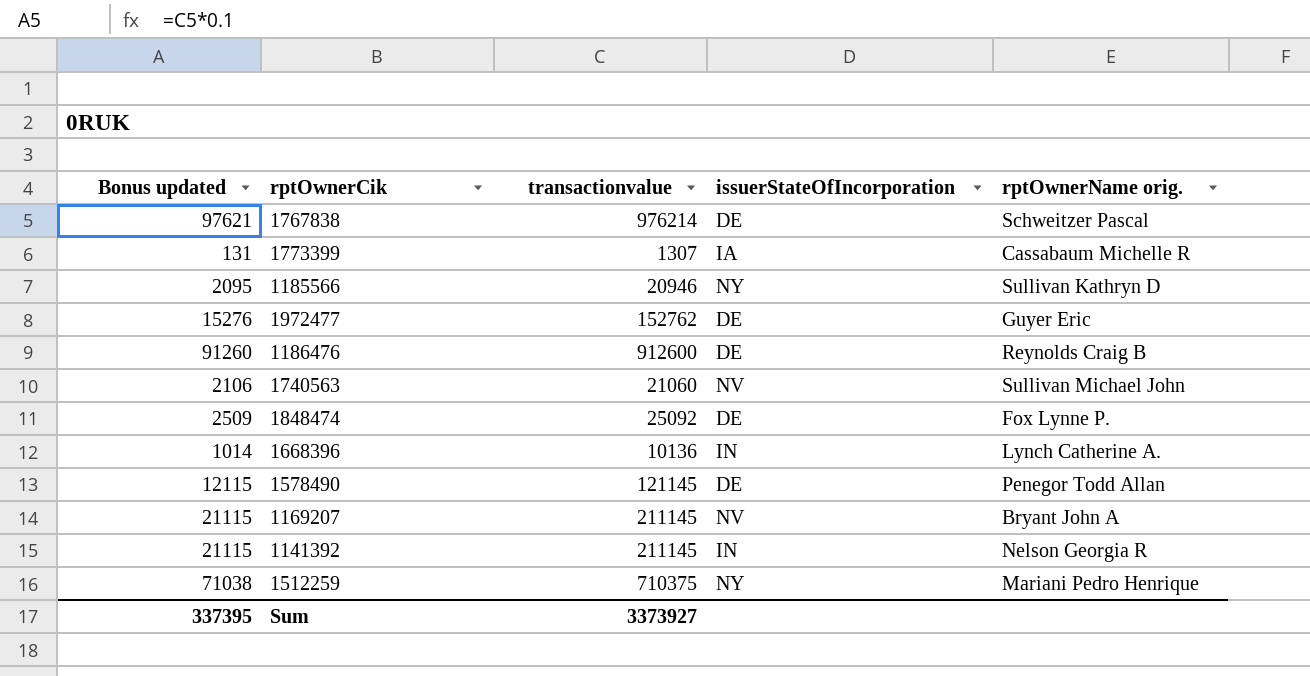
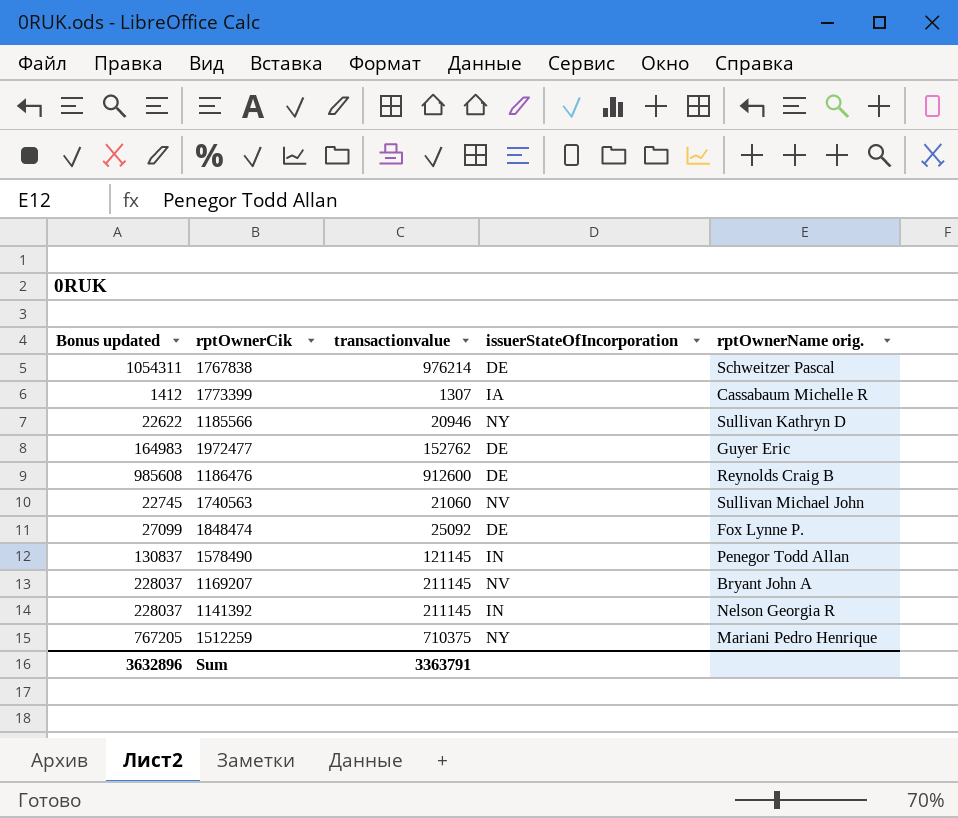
column Bonus updated | formula: [transactionvalue] * 0.1 -> [transactionvalue] * 1.08
row 1668396: 1014 | 10136 | IN | Lynch Catherine A. -> none
1578490 | issuerStateOfIncorporation: DE -> IN
Sum | Bonus updated: 337395 -> 3632896
Sum | transactionvalue: 3373927 -> 3363791

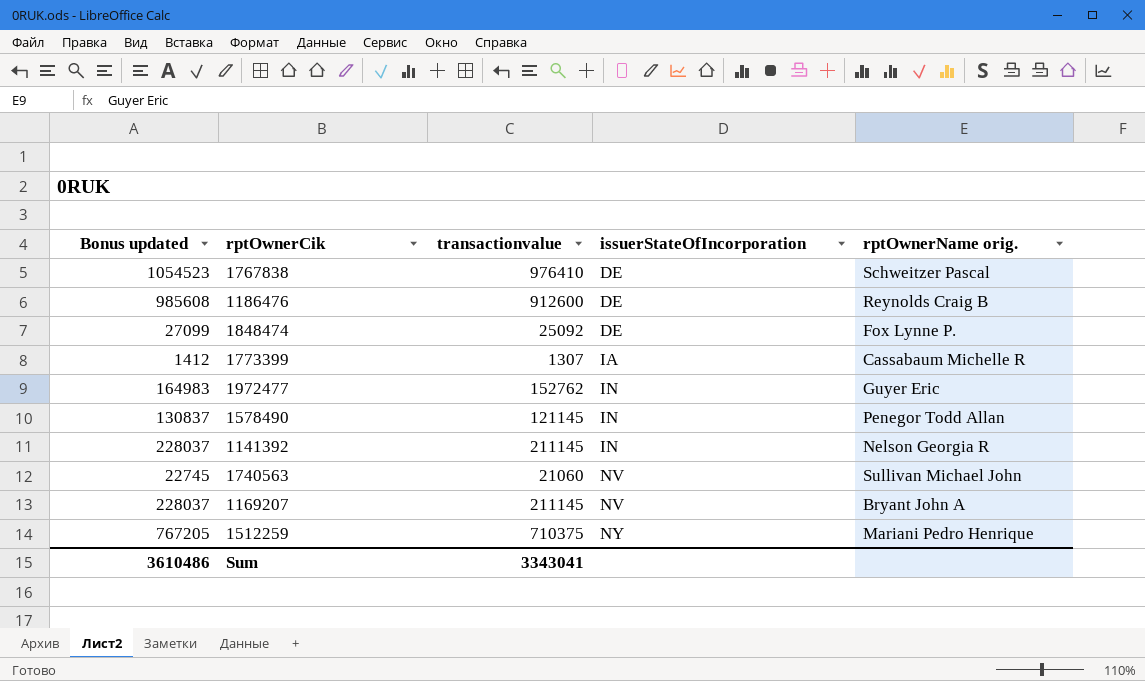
row order: none -> issuerStateOfIncorporation ascending
row 1185566: 22622 | 20946 | NY | Sullivan Kathryn D -> none
1767838 | Bonus updated: 1054311 -> 1054523
1767838 | transactionvalue: 976214 -> 976410
1972477 | issuerStateOfIncorporation: DE -> IN
Sum | Bonus updated: 3632896 -> 3610486
Sum | transactionvalue: 3363791 -> 3343041

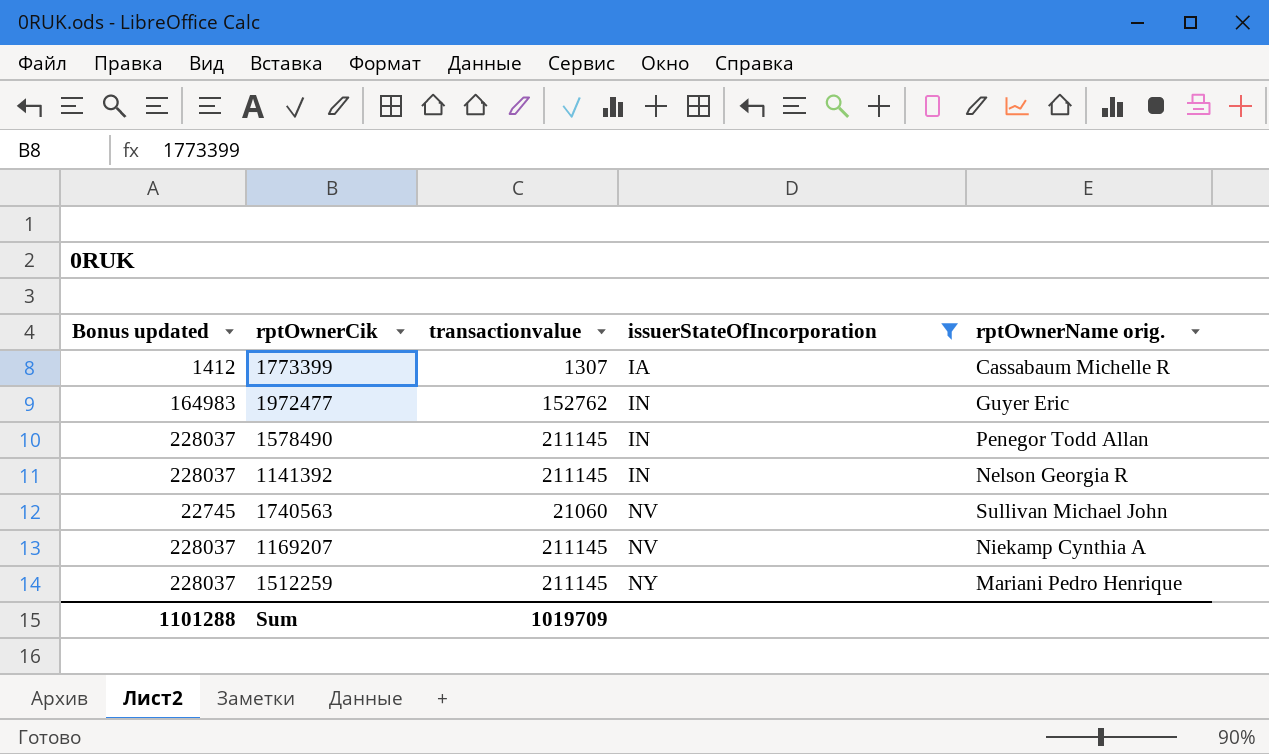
filter: none -> issuerStateOfIncorporation != DE
1578490 | Bonus updated: 130837 -> 228037
1578490 | transactionvalue: 121145 -> 211145
1169207 | rptOwnerName orig.: Bryant John A -> Niekamp Cynthia A
1512259 | Bonus updated: 767205 -> 228037
1512259 | transactionvalue: 710375 -> 211145
Sum | Bonus updated: 3610486 -> 1101288
Sum | transactionvalue: 3343041 -> 1019709

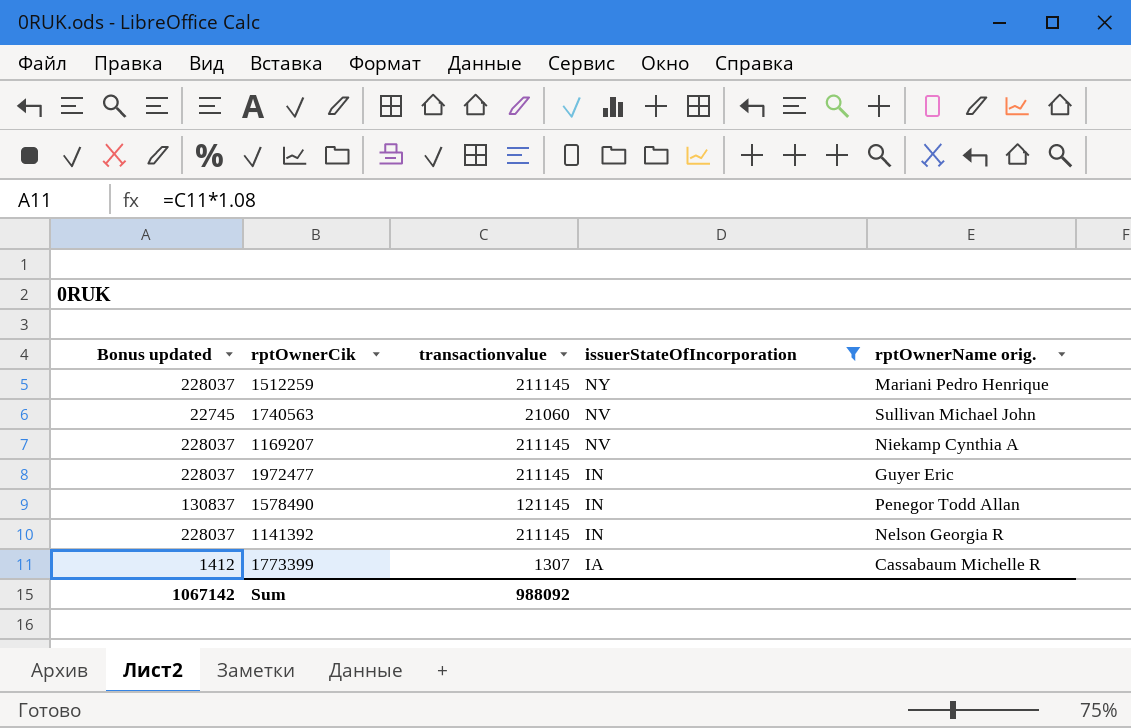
row order: issuerStateOfIncorporation ascending -> issuerStateOfIncorporation descending
1972477 | Bonus updated: 164983 -> 228037
1972477 | transactionvalue: 152762 -> 211145
1578490 | Bonus updated: 228037 -> 130837
1578490 | transactionvalue: 211145 -> 121145
Sum | Bonus updated: 1101288 -> 1067142
Sum | transactionvalue: 1019709 -> 988092

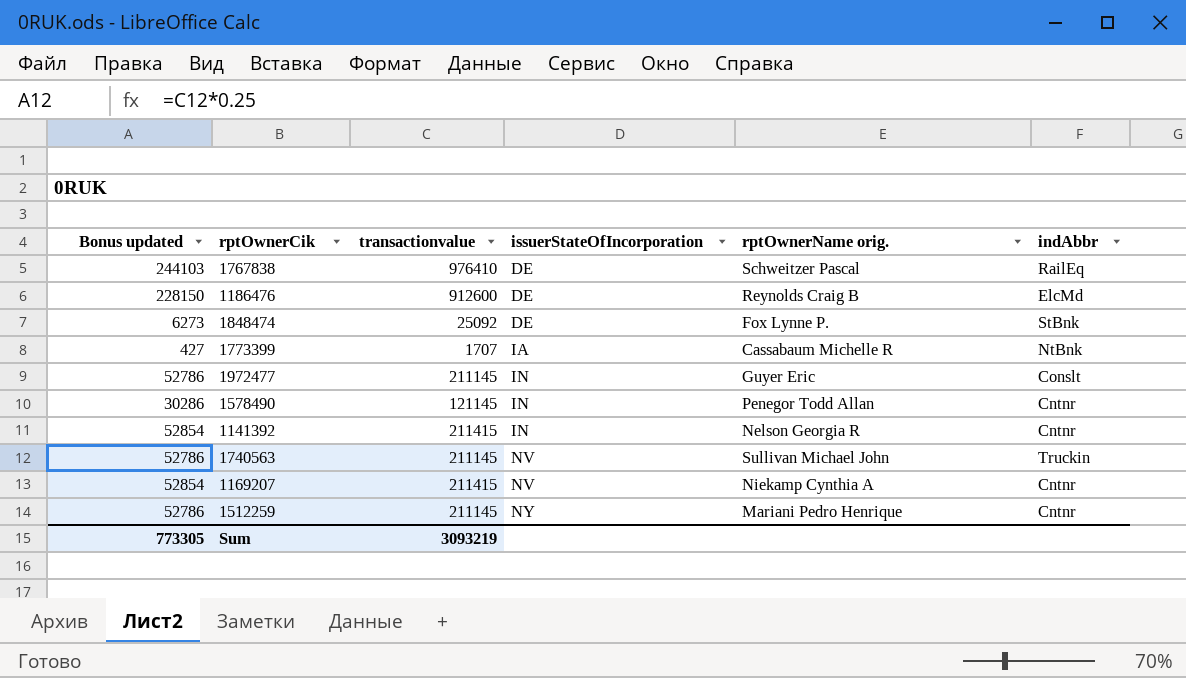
filter: issuerStateOfIncorporation != DE -> none
row order: issuerStateOfIncorporation descending -> issuerStateOfIncorporation ascending
column Bonus updated | formula: [transactionvalue] * 1.08 -> [transactionvalue] * 0.25
column indAbbr | position: none -> 6
1773399 | transactionvalue: 1307 -> 1707
1141392 | transactionvalue: 211145 -> 211415
1740563 | transactionvalue: 21060 -> 211145
1169207 | transactionvalue: 211145 -> 211415
Sum | Bonus updated: 1067142 -> 773305
Sum | transactionvalue: 988092 -> 3093219

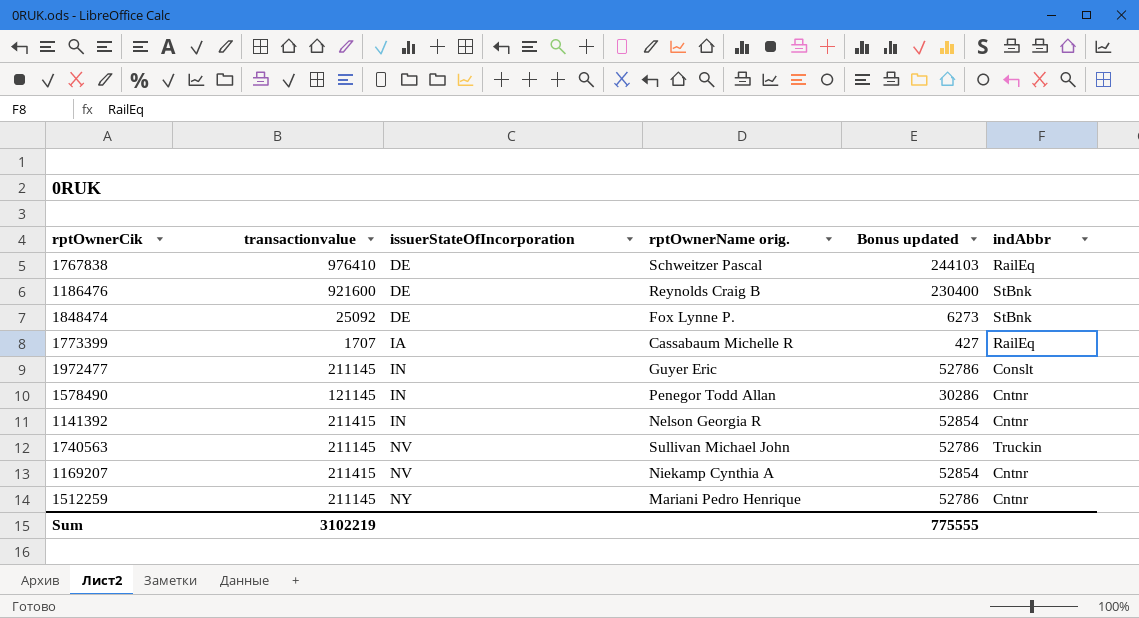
column Bonus updated | position: 1 -> 5
1186476 | transactionvalue: 912600 -> 921600
1186476 | Bonus updated: 228150 -> 230400
1186476 | indAbbr: ElcMd -> StBnk
1773399 | indAbbr: NtBnk -> RailEq
Sum | transactionvalue: 3093219 -> 3102219
Sum | Bonus updated: 773305 -> 775555

